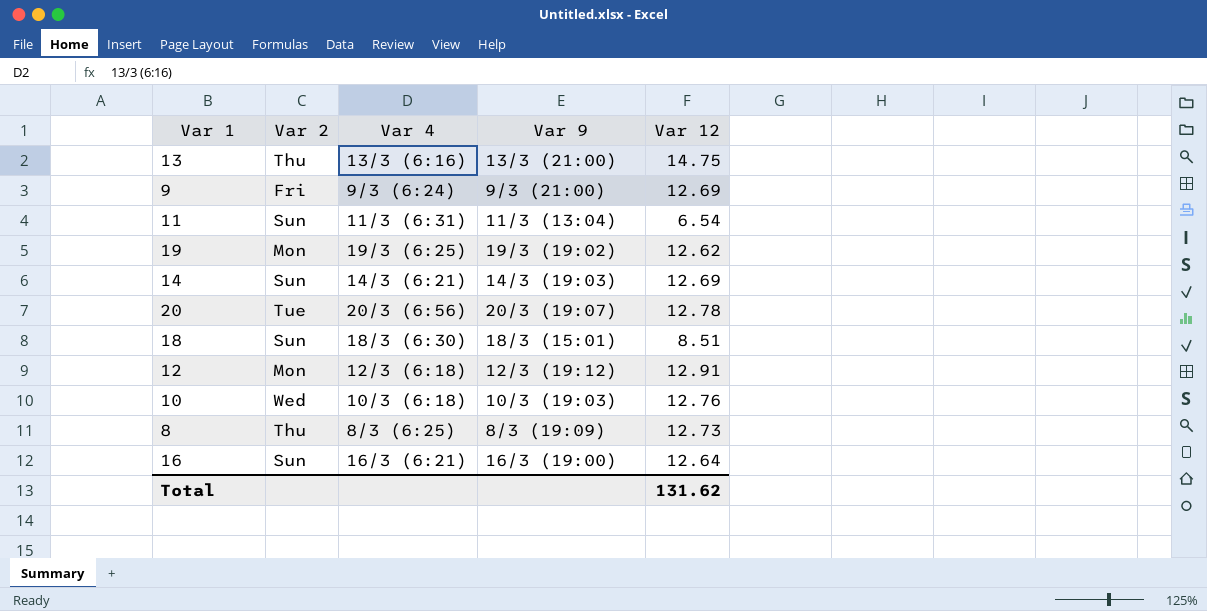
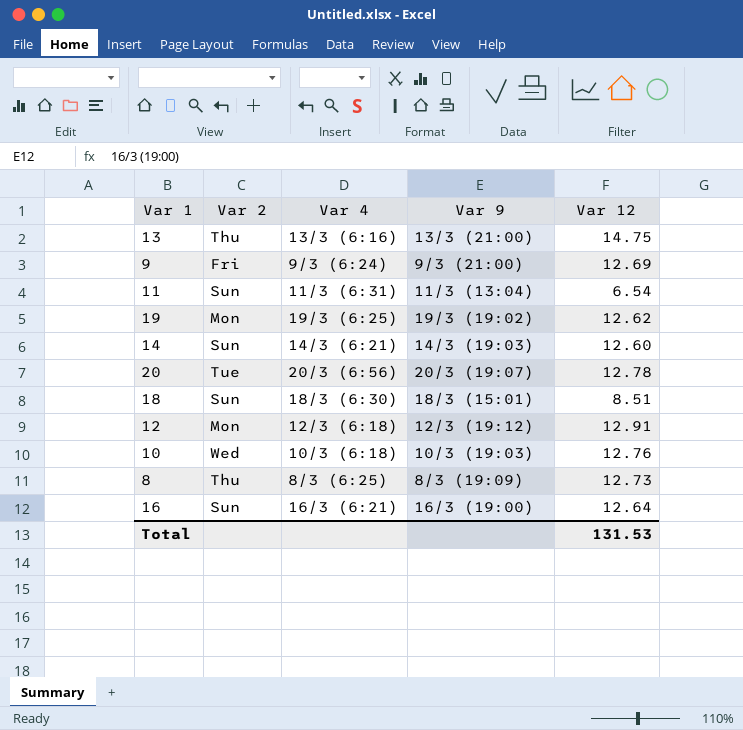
14 | Var 12: 12.69 -> 12.60
Total | Var 12: 131.62 -> 131.53

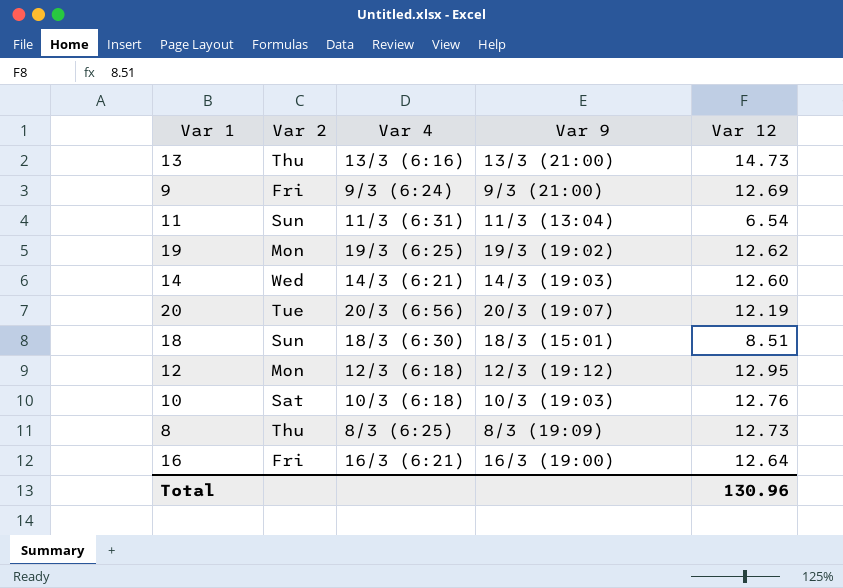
13 | Var 12: 14.75 -> 14.73
14 | Var 2: Sun -> Wed
20 | Var 12: 12.78 -> 12.19
12 | Var 12: 12.91 -> 12.95
10 | Var 2: Wed -> Sat
16 | Var 2: Sun -> Fri
Total | Var 12: 131.53 -> 130.96

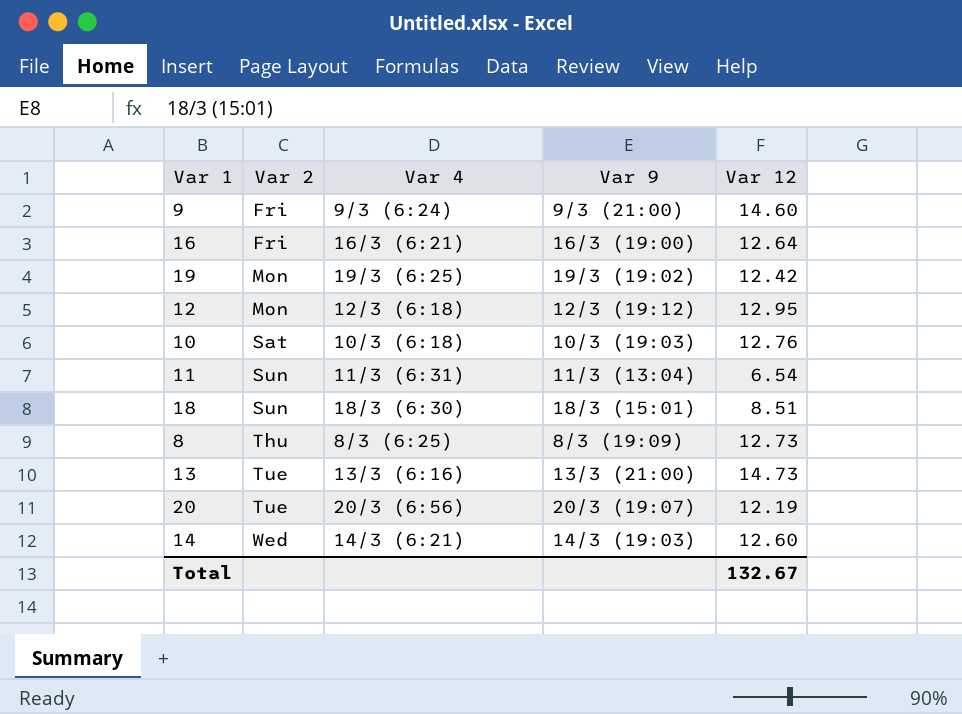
row order: none -> Var 2 ascending
9 | Var 12: 12.69 -> 14.60
19 | Var 12: 12.62 -> 12.42
13 | Var 2: Thu -> Tue
Total | Var 12: 130.96 -> 132.67

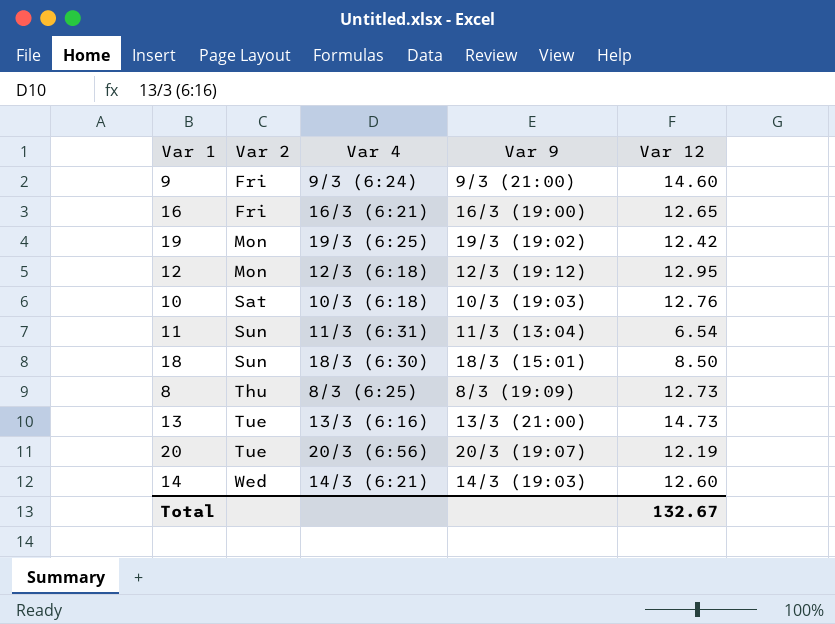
16 | Var 12: 12.64 -> 12.65
18 | Var 12: 8.51 -> 8.50

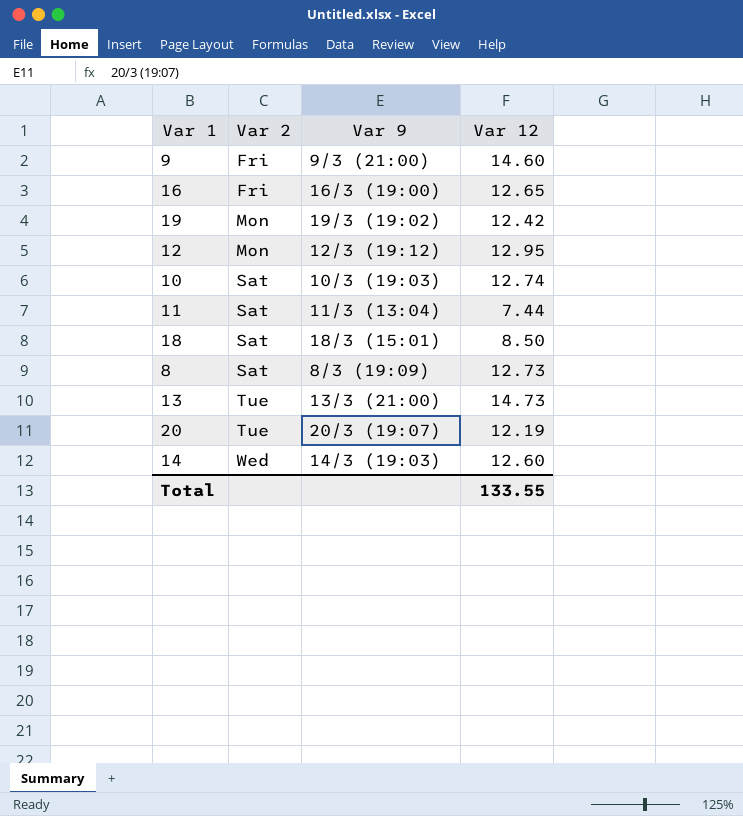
column Var 4 | position: 3 -> none
10 | Var 12: 12.76 -> 12.74
11 | Var 2: Sun -> Sat
11 | Var 12: 6.54 -> 7.44
18 | Var 2: Sun -> Sat
8 | Var 2: Thu -> Sat
Total | Var 12: 132.67 -> 133.55

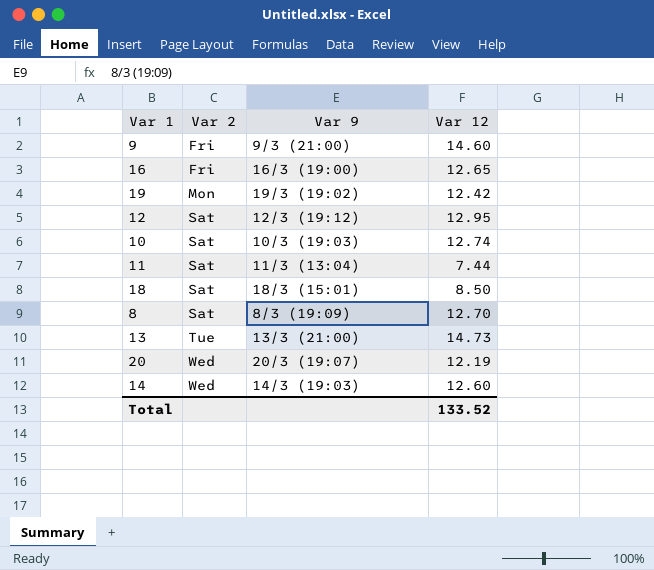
12 | Var 2: Mon -> Sat
8 | Var 12: 12.73 -> 12.70
20 | Var 2: Tue -> Wed
Total | Var 12: 133.55 -> 133.52

